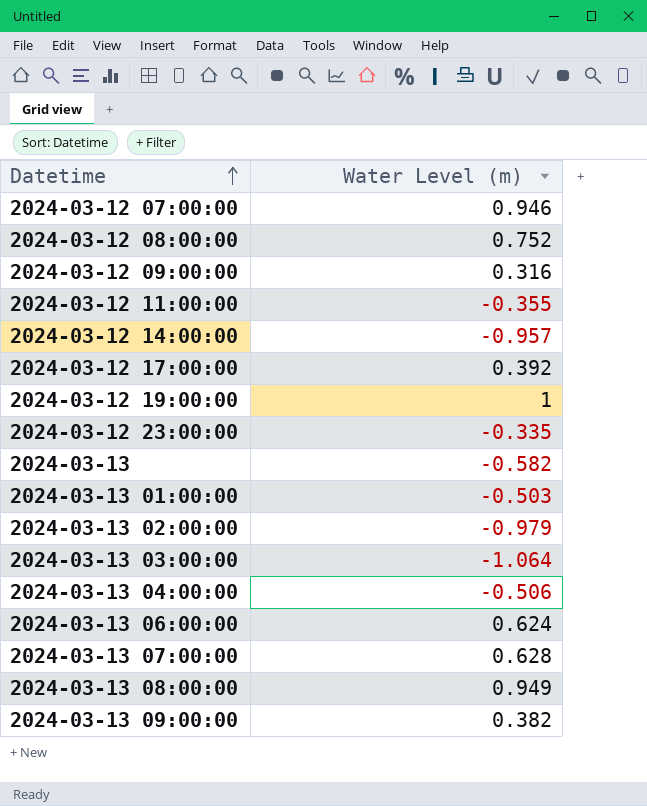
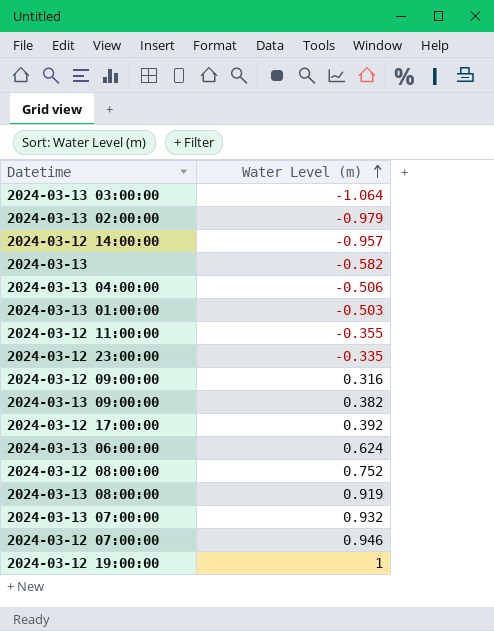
row order: Datetime ascending -> Water Level (m) ascending
2024-03-13 08:00:00 | Water Level (m): 0.949 -> 0.919
2024-03-13 07:00:00 | Water Level (m): 0.628 -> 0.932

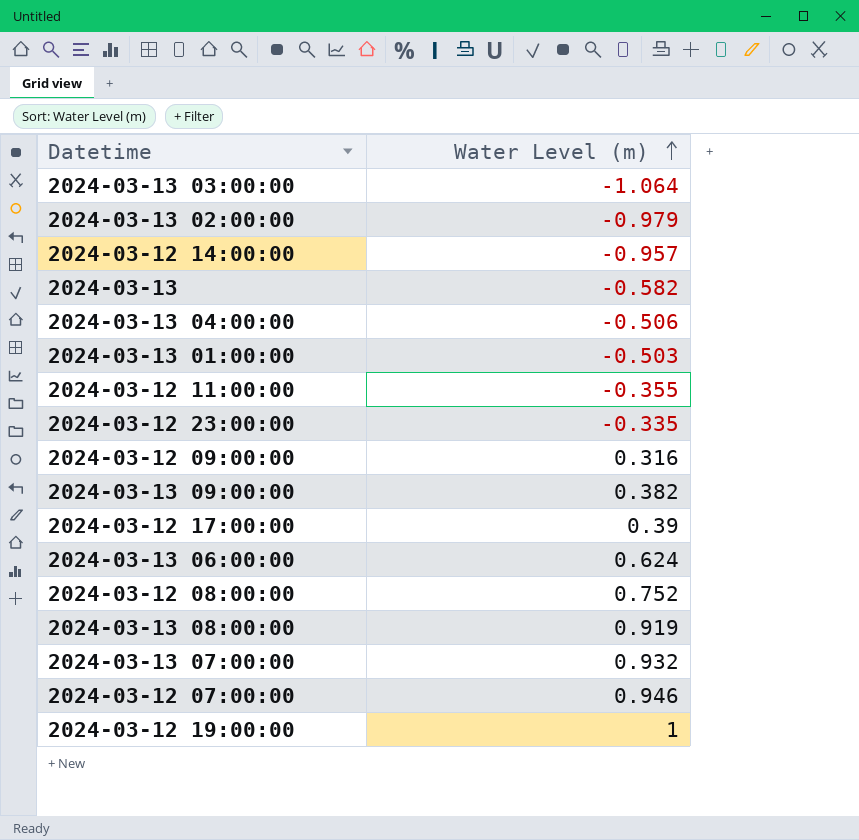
2024-03-12 17:00:00 | Water Level (m): 0.392 -> 0.39

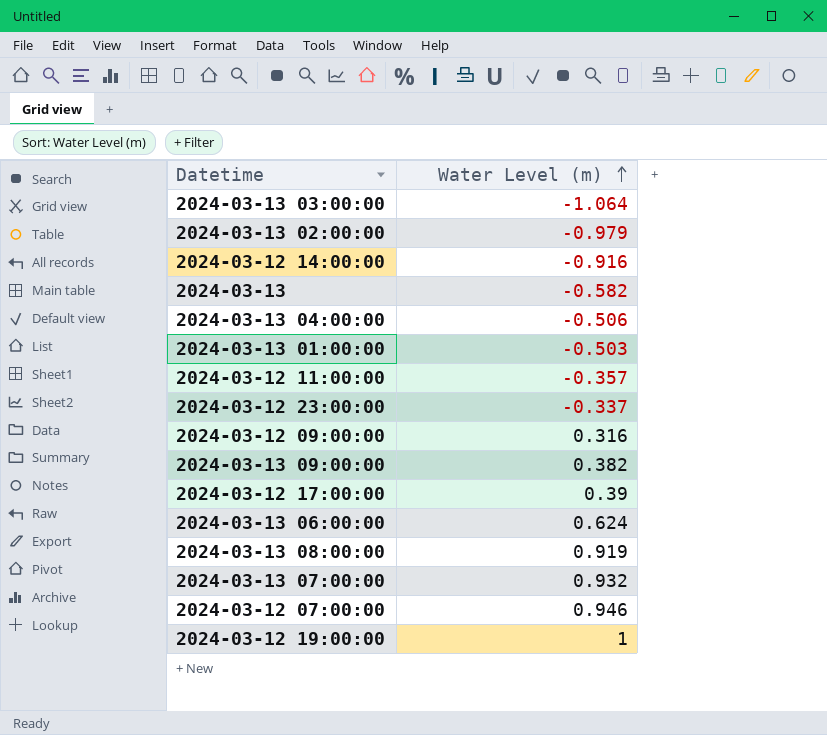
row 2024-03-12 08:00:00: 0.752 -> none
2024-03-12 14:00:00 | Water Level (m): -0.957 -> -0.916
2024-03-12 11:00:00 | Water Level (m): -0.355 -> -0.357
2024-03-12 23:00:00 | Water Level (m): -0.335 -> -0.337

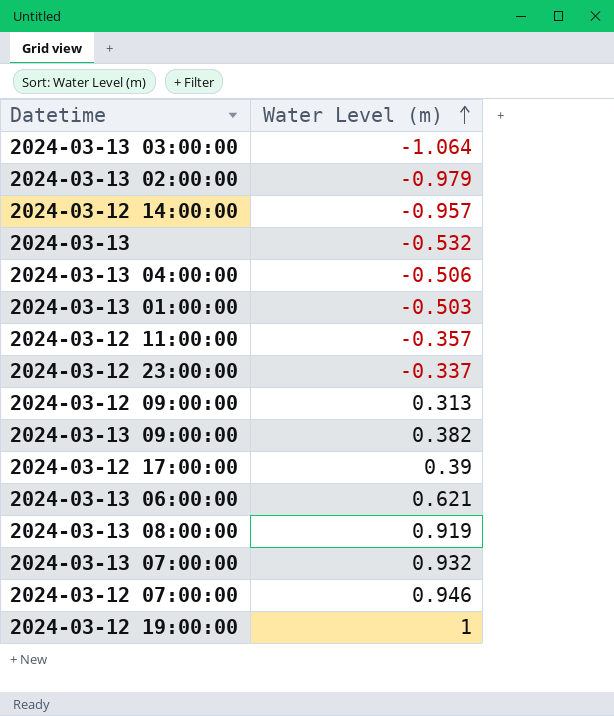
2024-03-12 14:00:00 | Water Level (m): -0.916 -> -0.957
2024-03-13 | Water Level (m): -0.582 -> -0.532
2024-03-12 09:00:00 | Water Level (m): 0.316 -> 0.313
2024-03-13 06:00:00 | Water Level (m): 0.624 -> 0.621

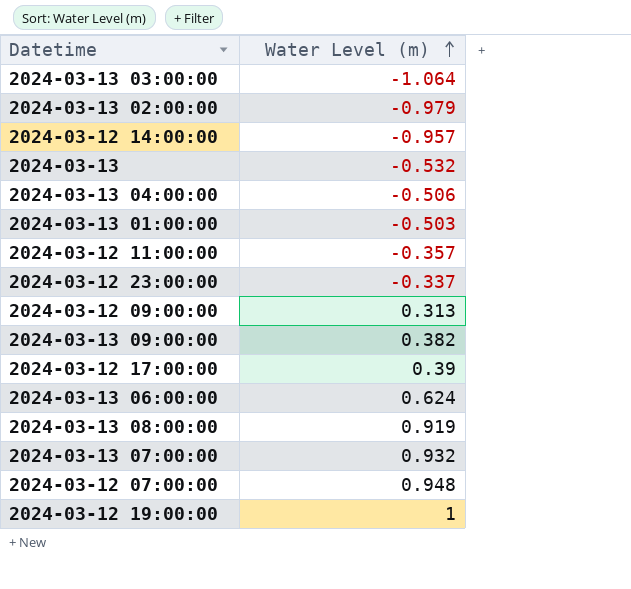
2024-03-13 06:00:00 | Water Level (m): 0.621 -> 0.624
2024-03-12 07:00:00 | Water Level (m): 0.946 -> 0.948

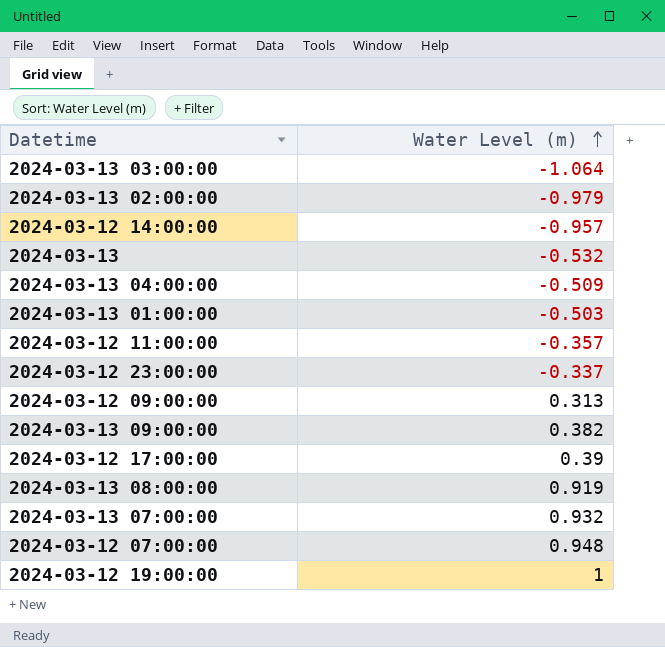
row 2024-03-13 06:00:00: 0.624 -> none
2024-03-13 04:00:00 | Water Level (m): -0.506 -> -0.509

